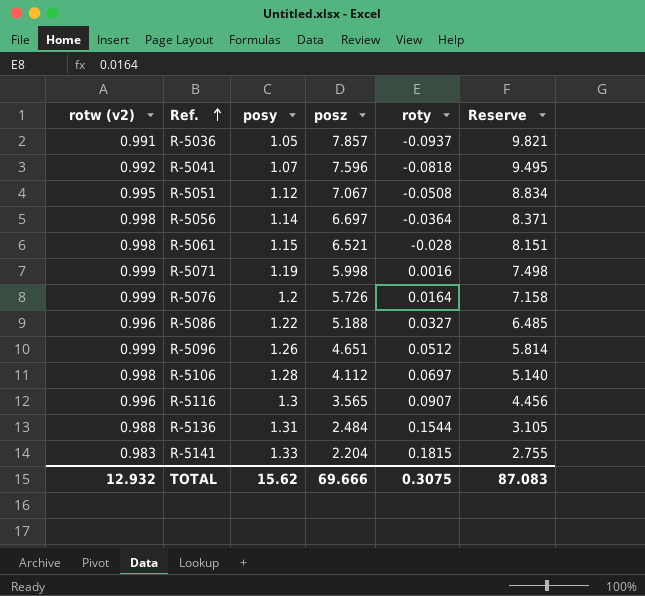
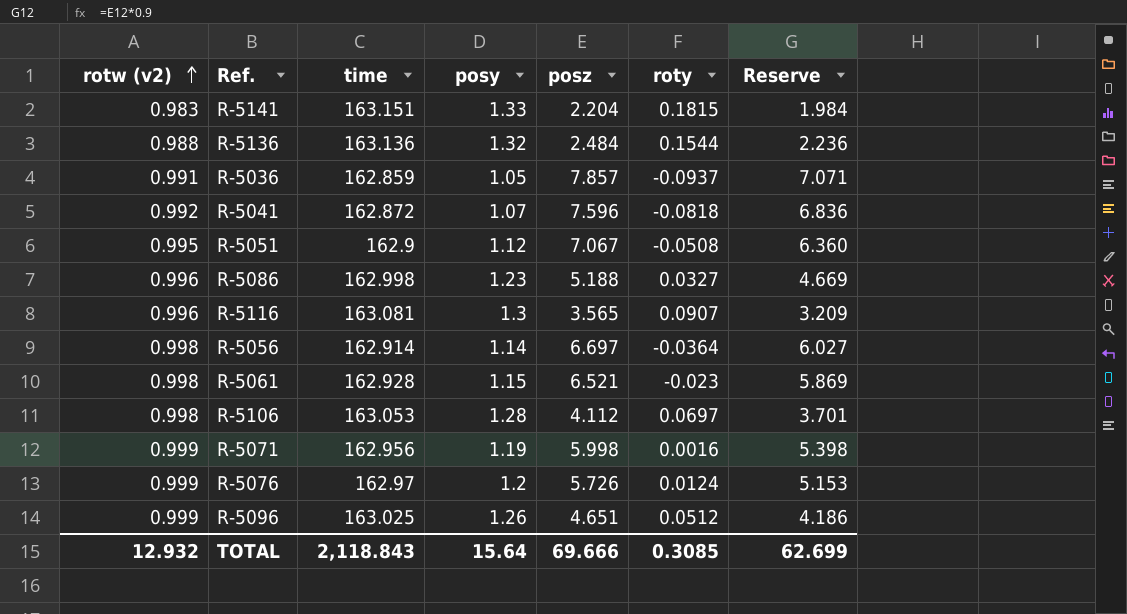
row order: Ref. ascending -> rotw (v2) ascending
column time | position: none -> 3
column Reserve | formula: [posz] * 1.25 -> [posz] * 0.9
R-5136 | posy: 1.31 -> 1.32
R-5086 | posy: 1.22 -> 1.23
R-5061 | roty: -0.028 -> -0.023
R-5076 | roty: 0.0164 -> 0.0124
TOTAL | posy: 15.62 -> 15.64
TOTAL | roty: 0.3075 -> 0.3085
TOTAL | Reserve: 87.083 -> 62.699

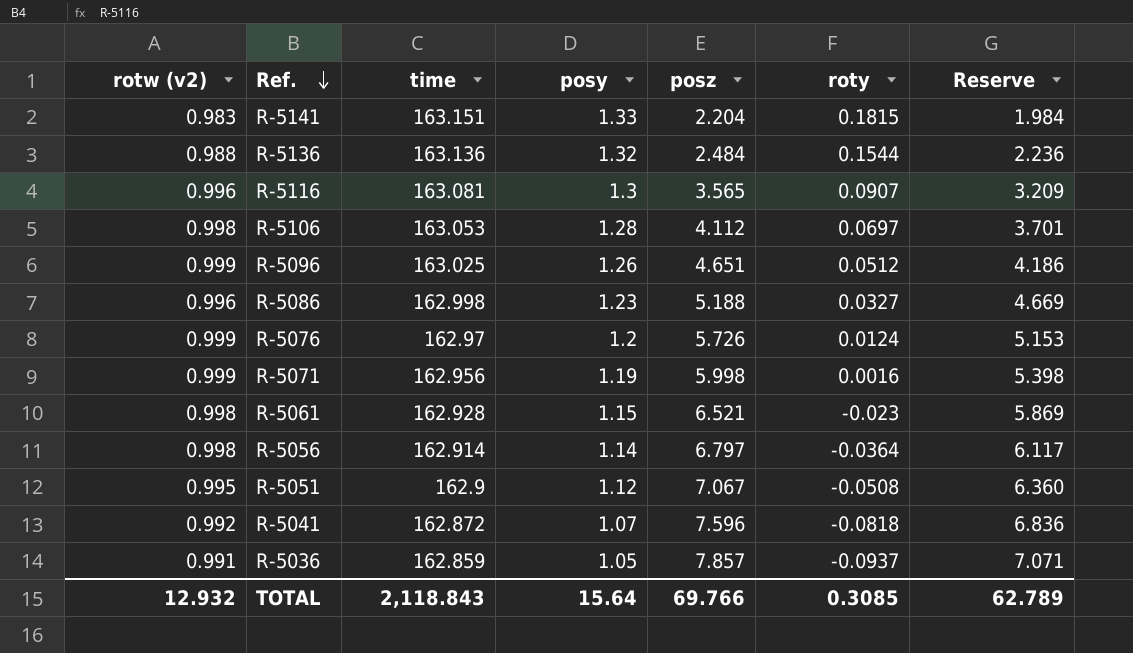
row order: rotw (v2) ascending -> Ref. descending
R-5056 | posz: 6.697 -> 6.797
R-5056 | Reserve: 6.027 -> 6.117
TOTAL | posz: 69.666 -> 69.766
TOTAL | Reserve: 62.699 -> 62.789

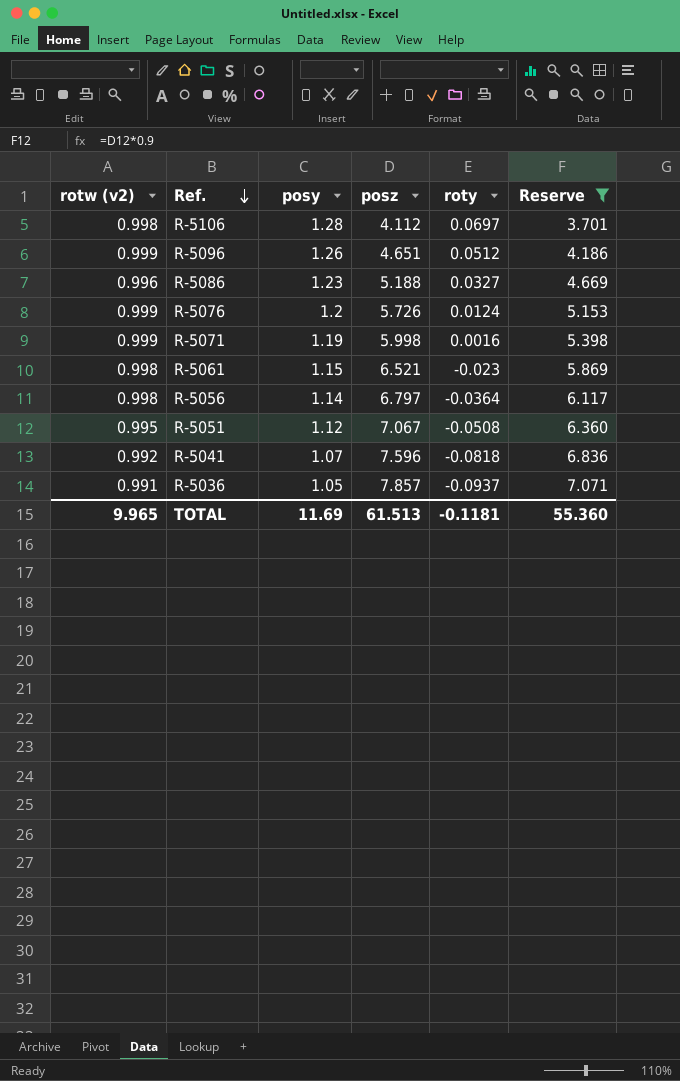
filter: none -> Reserve >= 3.701
column time | position: 3 -> none
TOTAL | rotw (v2): 12.932 -> 9.965
TOTAL | posy: 15.64 -> 11.69
TOTAL | posz: 69.766 -> 61.513
TOTAL | roty: 0.3085 -> -0.1181
TOTAL | Reserve: 62.789 -> 55.360

